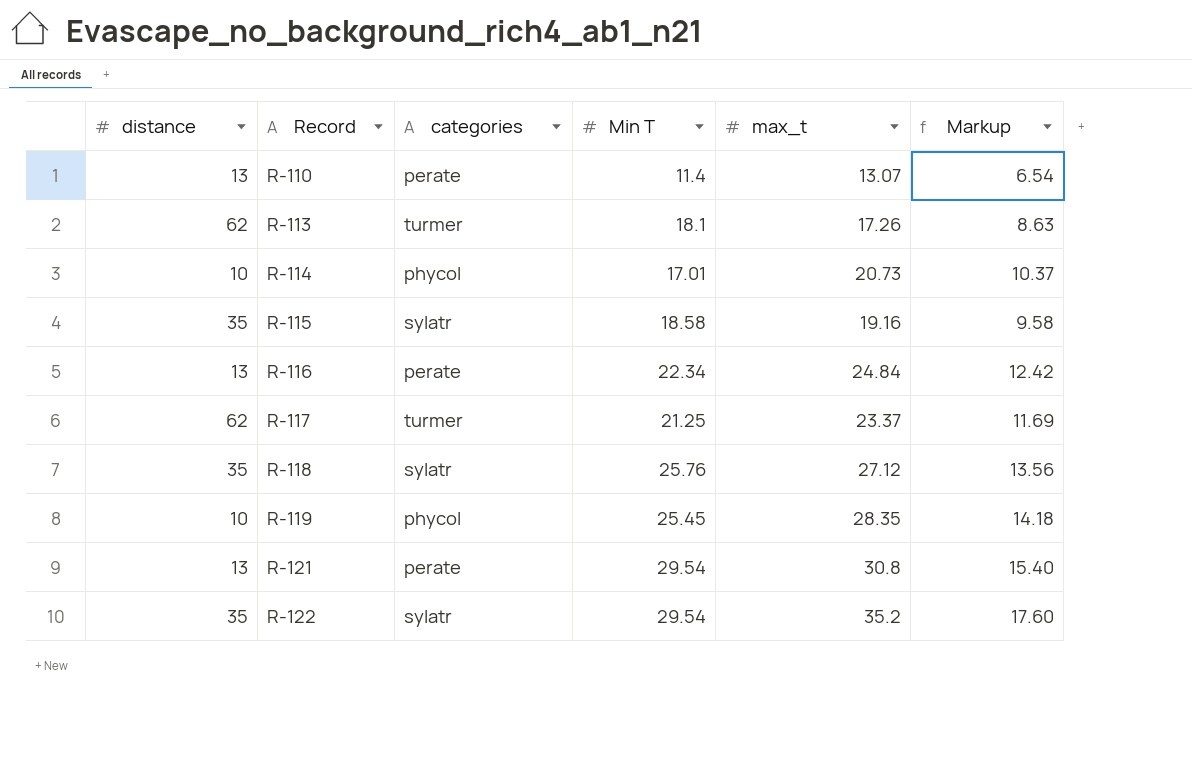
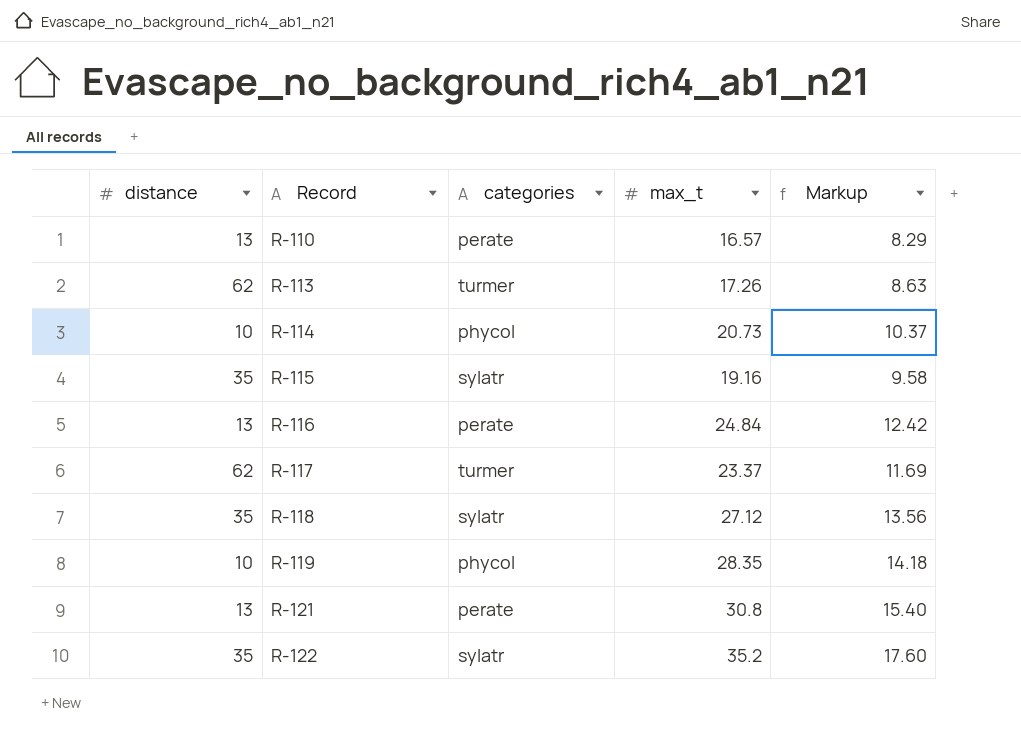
column Min T | position: 4 -> none
R-110 | max_t: 13.07 -> 16.57
R-110 | Markup: 6.54 -> 8.29

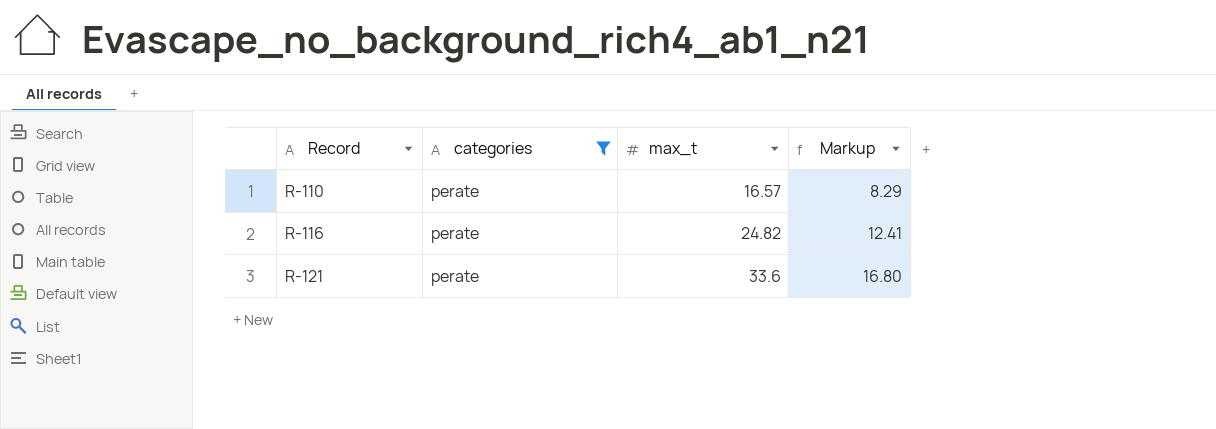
filter: none -> categories = perate
column distance | position: 1 -> none
R-116 | max_t: 24.84 -> 24.82
R-116 | Markup: 12.42 -> 12.41
R-121 | max_t: 30.8 -> 33.6
R-121 | Markup: 15.40 -> 16.80

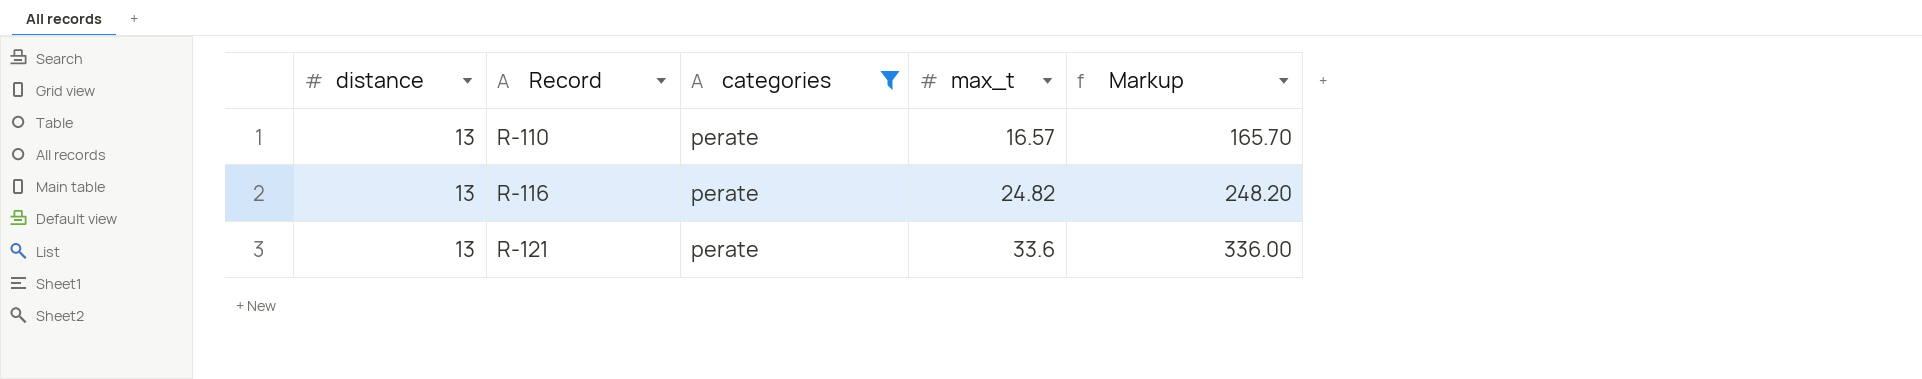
column distance | position: none -> 1
column Markup | formula: [max_t] * 0.5 -> [max_t] * 10

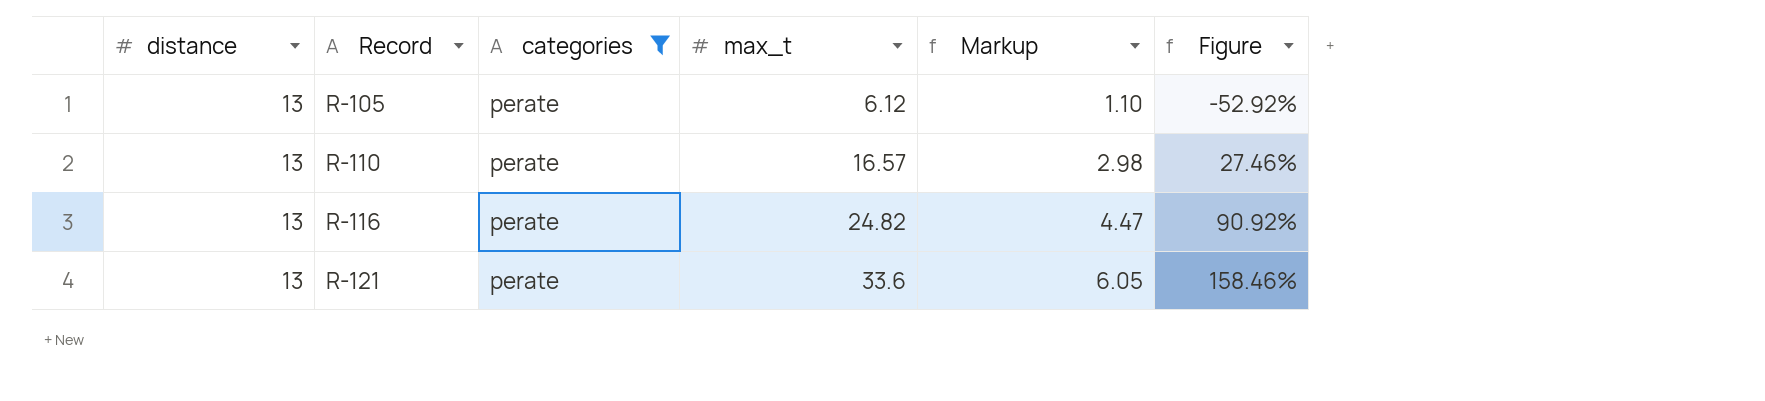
column Markup | formula: [max_t] * 10 -> [max_t] * 0.18
column Figure | formula: none -> ([max_t] - [distance]) / [distance]
row R-105: none -> 13 | perate | 6.12 | 1.10 | -52.92%

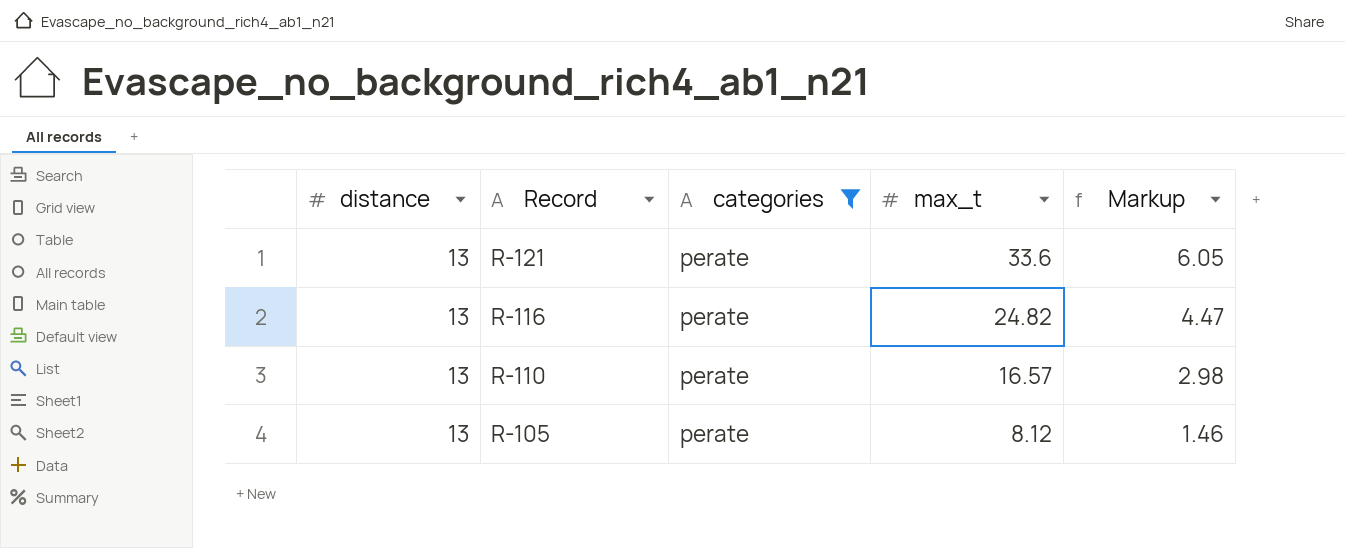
row order: Record ascending -> Record descending
column Figure | formula: ([max_t] - [distance]) / [distance] -> none
R-105 | max_t: 6.12 -> 8.12
R-105 | Markup: 1.10 -> 1.46

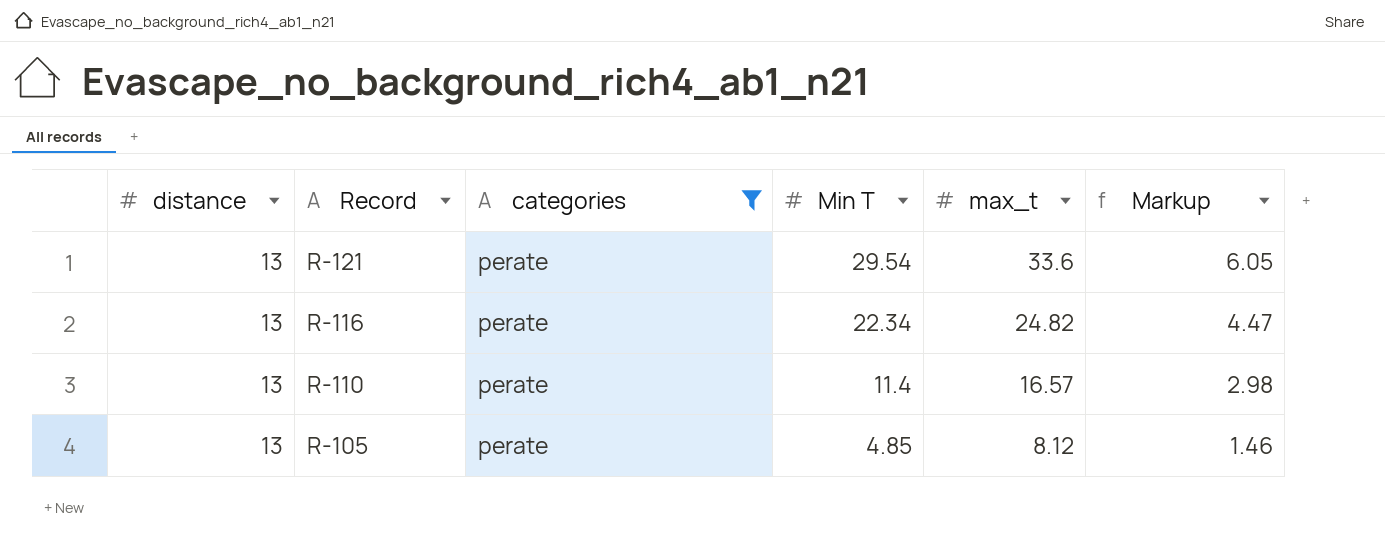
column Min T | position: none -> 4

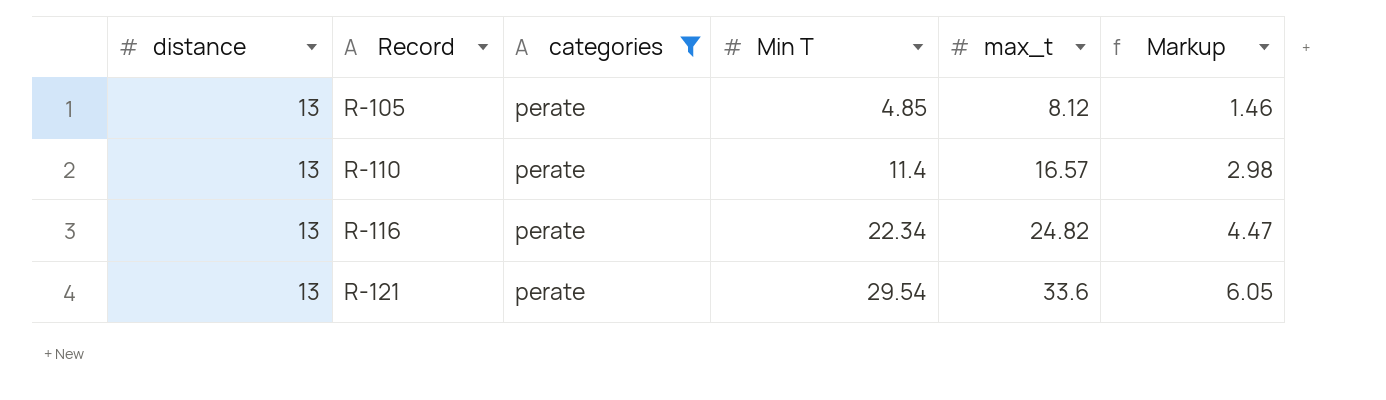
row order: Record descending -> Record ascending

